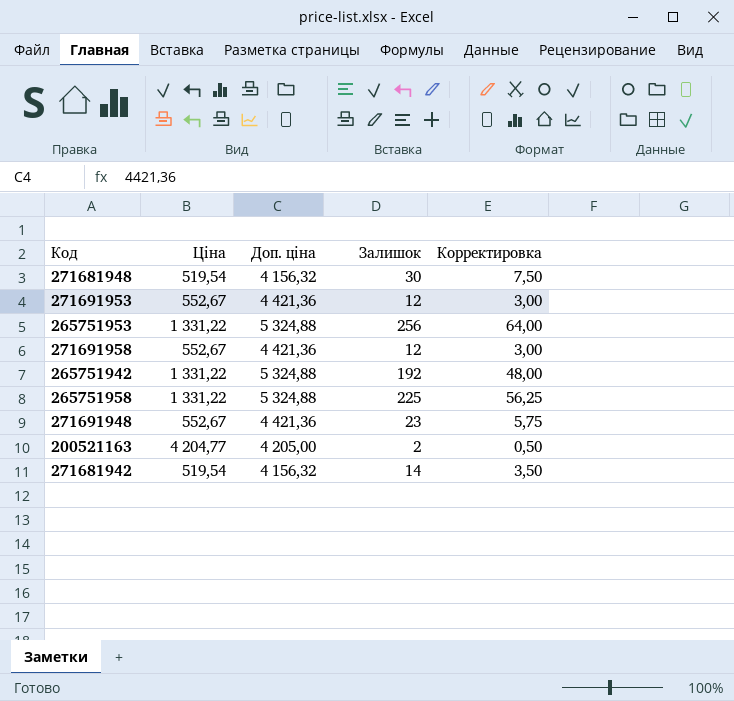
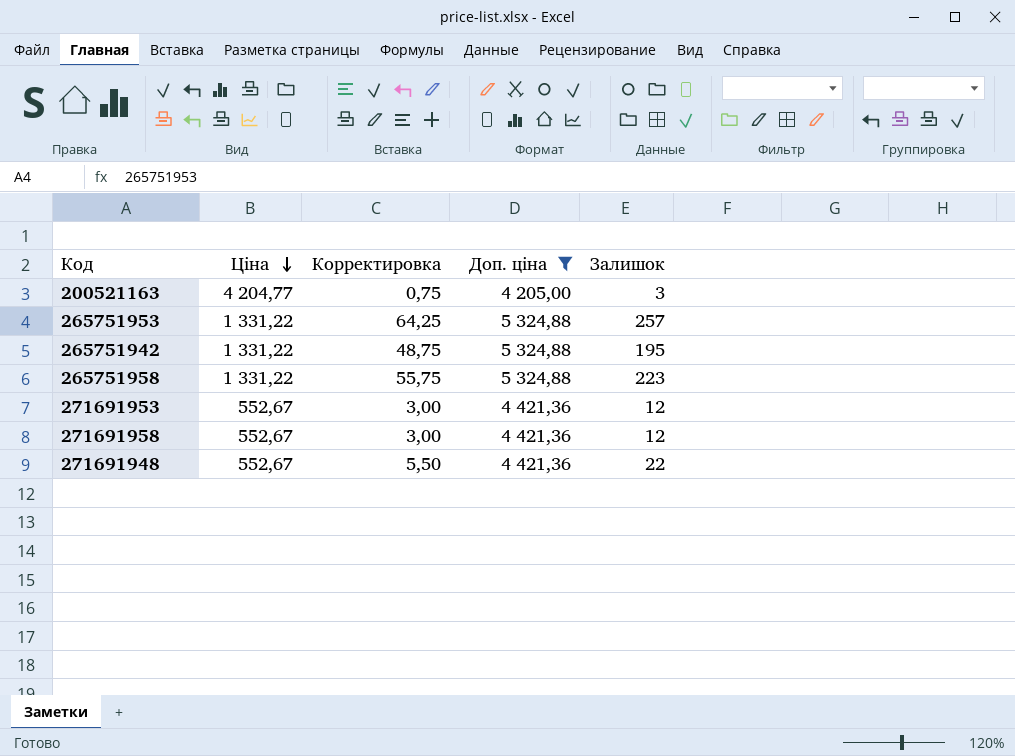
filter: none -> Доп. ціна != 4 156,32
row order: none -> Ціна descending
column Корректировка | position: 5 -> 3
200521163 | Корректировка: 0,50 -> 0,75
200521163 | Залишок: 2 -> 3
265751953 | Корректировка: 64,00 -> 64,25
265751953 | Залишок: 256 -> 257
265751942 | Корректировка: 48,00 -> 48,75
265751942 | Залишок: 192 -> 195
265751958 | Корректировка: 56,25 -> 55,75
265751958 | Залишок: 225 -> 223
271691948 | Корректировка: 5,75 -> 5,50
271691948 | Залишок: 23 -> 22

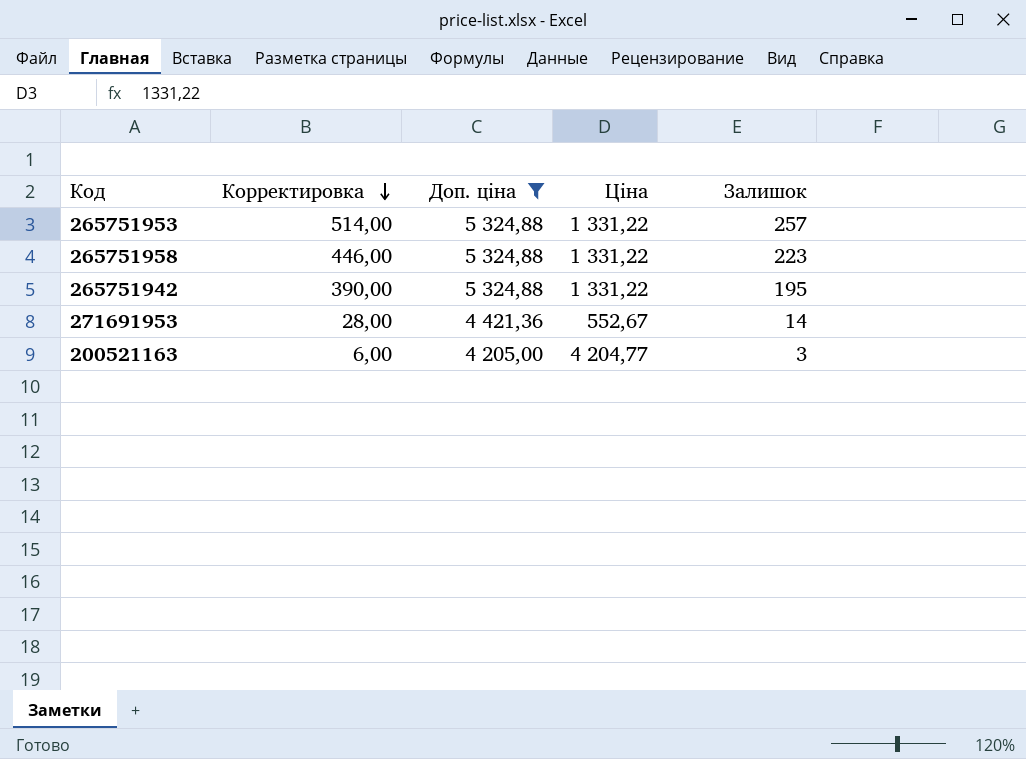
row order: Ціна descending -> Корректировка descending
column Корректировка | formula: [Залишок] * 0,25 -> [Залишок] * 2
column Ціна | position: 2 -> 4
row 271691958: 552,67 | 3,00 | 4 421,36 | 12 -> none
row 271691948: 552,67 | 5,50 | 4 421,36 | 22 -> none
271691953 | Залишок: 12 -> 14

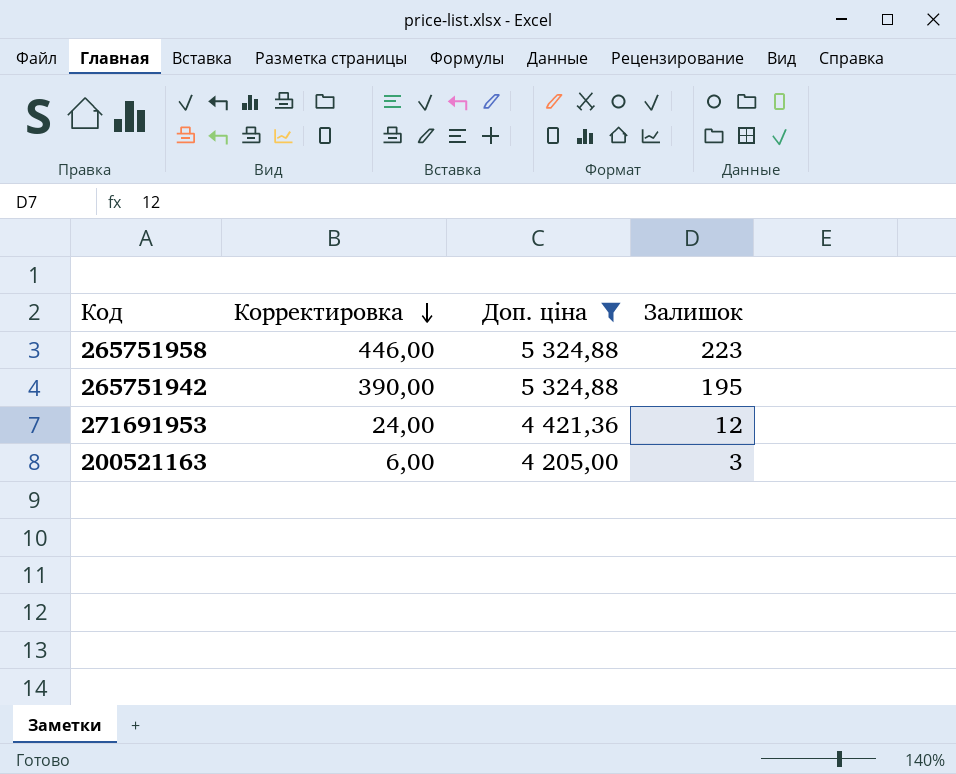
column Ціна | position: 4 -> none
row 265751953: 514,00 | 5 324,88 | 1 331,22 | 257 -> none
271691953 | Корректировка: 28,00 -> 24,00
271691953 | Залишок: 14 -> 12

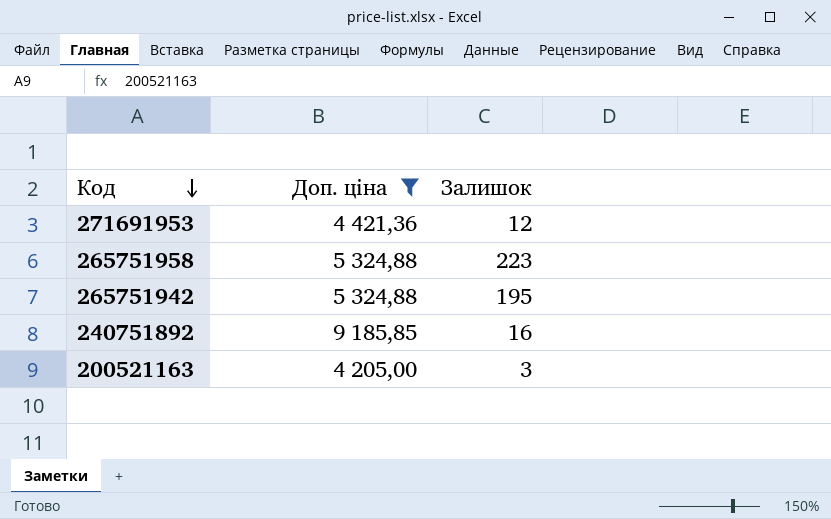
row order: Корректировка descending -> Код descending
column Корректировка | formula: [Залишок] * 2 -> none
row 240751892: none -> 9 185,85 | 16

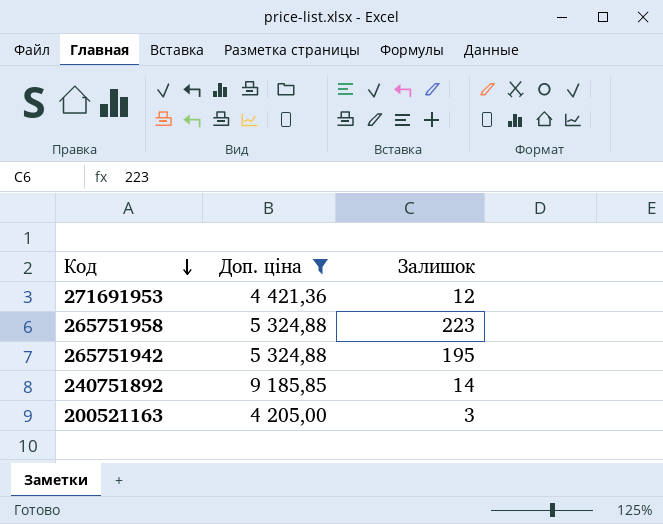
240751892 | Залишок: 16 -> 14

